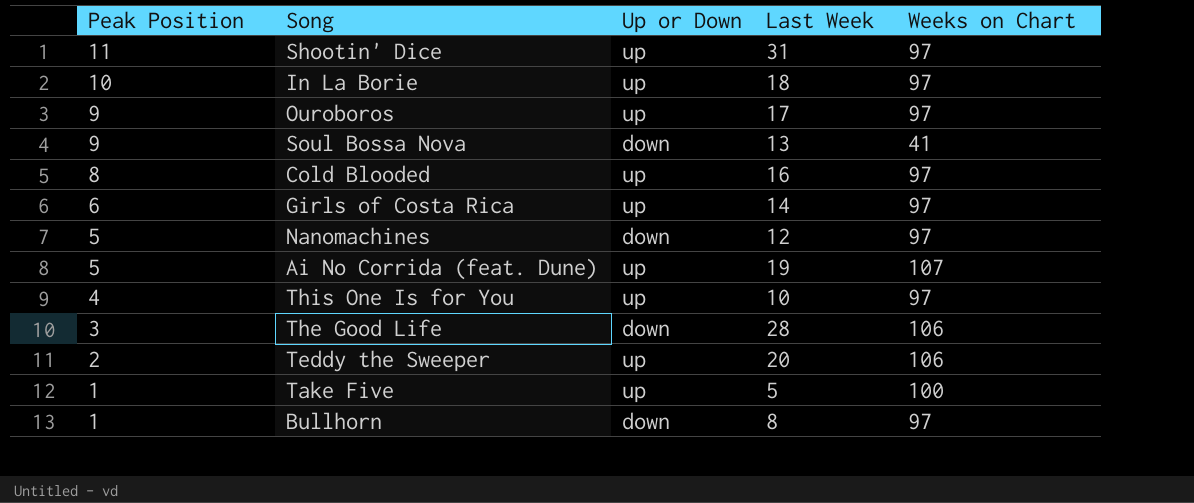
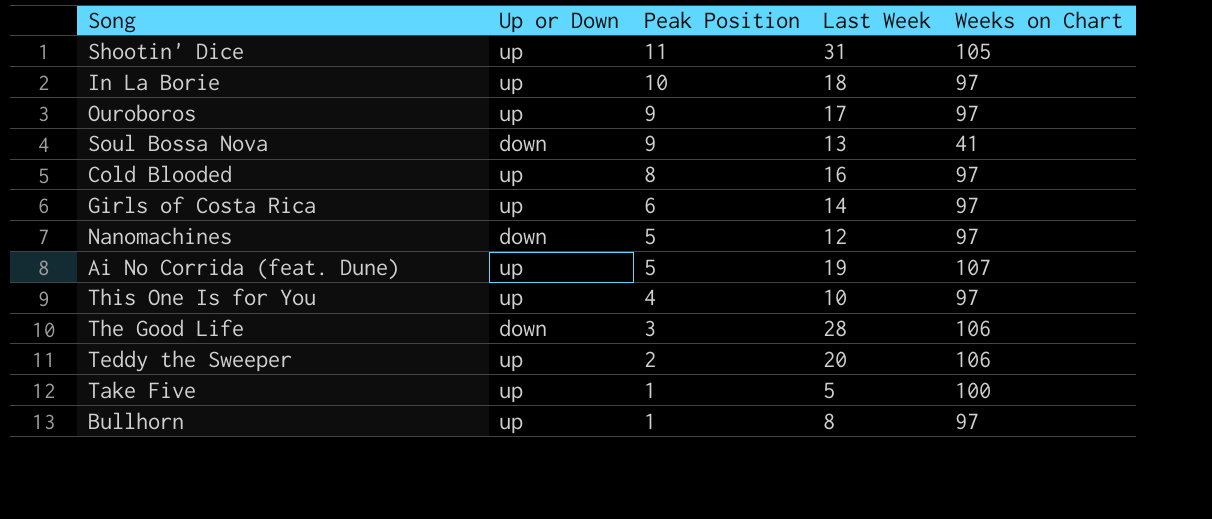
column Peak Position | position: 1 -> 3
Shootin' Dice | Weeks on Chart: 97 -> 105
Bullhorn | Up or Down: down -> up

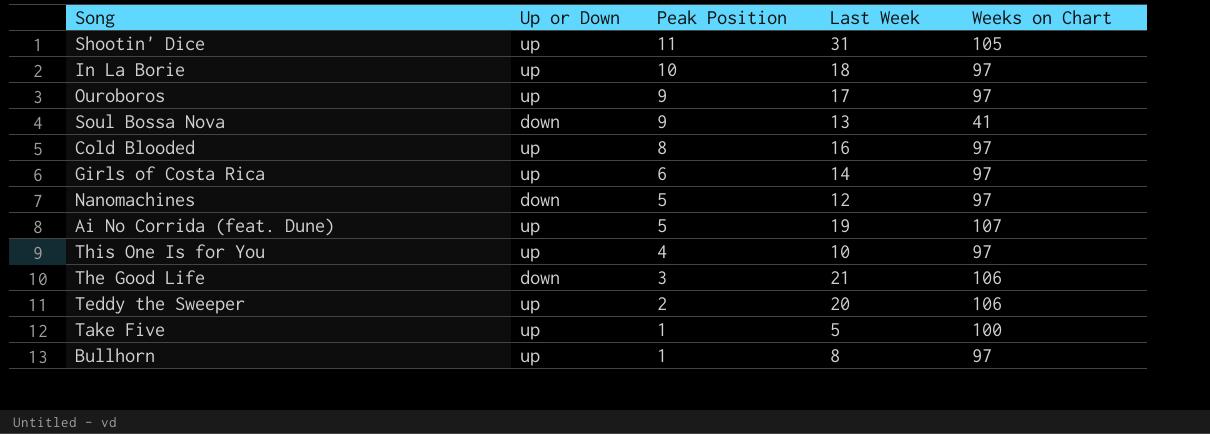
The Good Life | Last Week: 28 -> 21

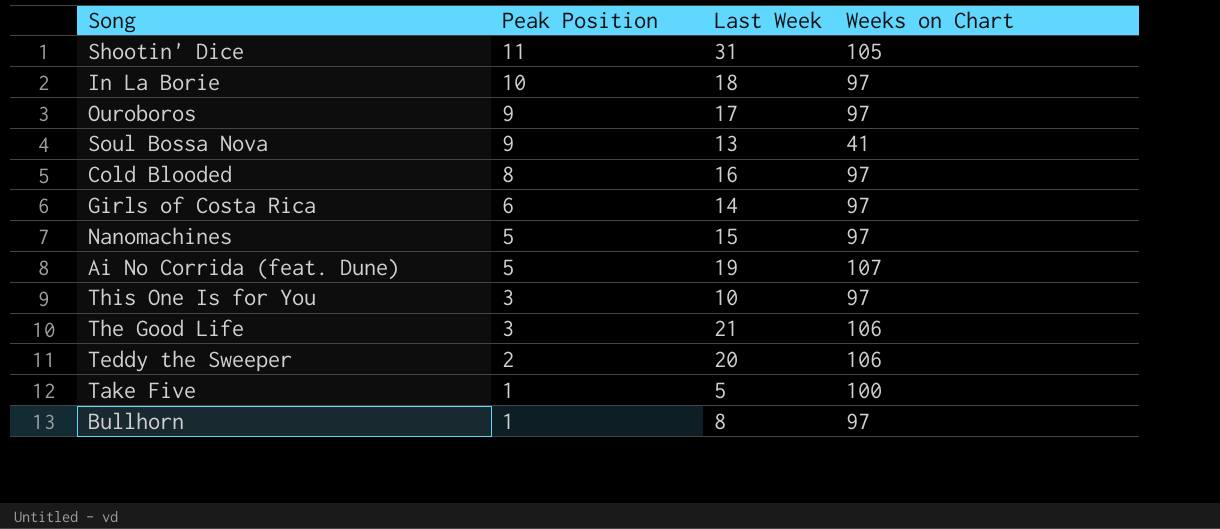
column Up or Down | position: 2 -> none
Nanomachines | Last Week: 12 -> 15
This One Is for You | Peak Position: 4 -> 3

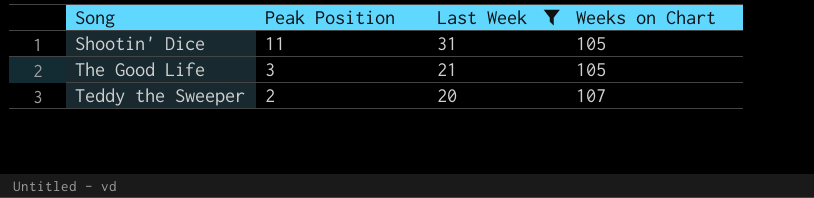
filter: none -> Last Week >= 20
The Good Life | Weeks on Chart: 106 -> 105
Teddy the Sweeper | Weeks on Chart: 106 -> 107

